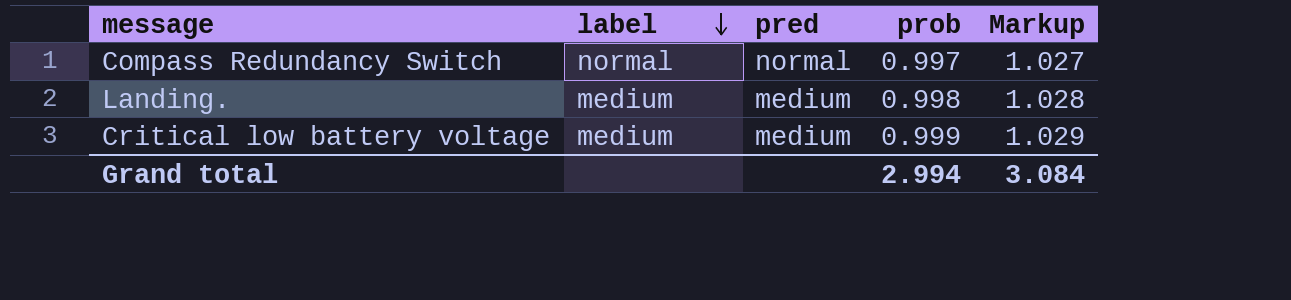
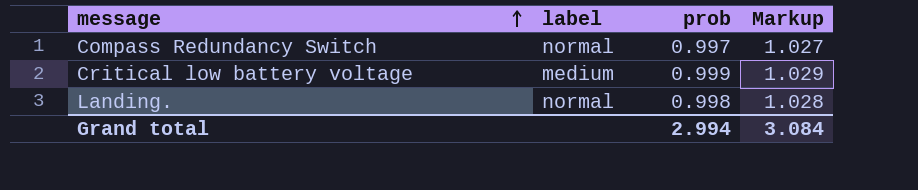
row order: label descending -> message ascending
column pred | position: 3 -> none
Landing. | label: medium -> normal

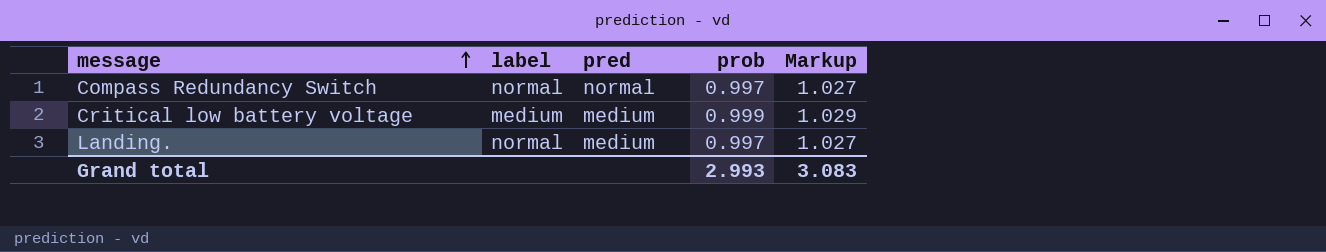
column pred | position: none -> 3
Landing. | prob: 0.998 -> 0.997
Landing. | Markup: 1.028 -> 1.027
Grand total | prob: 2.994 -> 2.993
Grand total | Markup: 3.084 -> 3.083

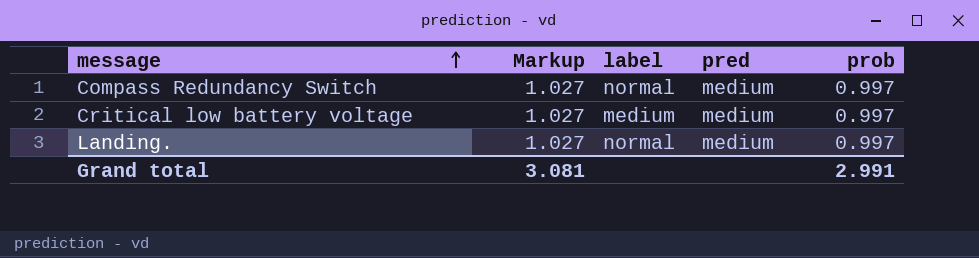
column Markup | position: 5 -> 2
Compass Redundancy Switch | pred: normal -> medium
Critical low battery voltage | Markup: 1.029 -> 1.027
Critical low battery voltage | prob: 0.999 -> 0.997
Grand total | Markup: 3.083 -> 3.081
Grand total | prob: 2.993 -> 2.991

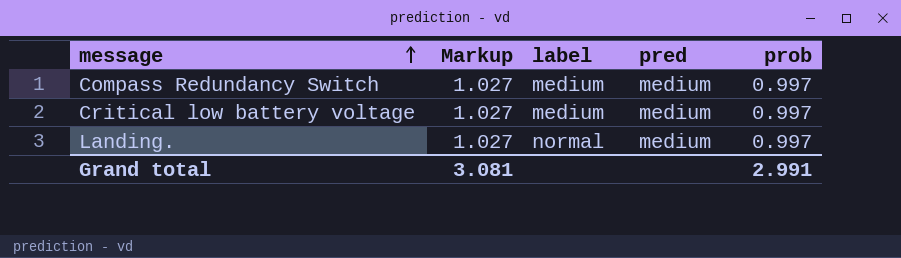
Compass Redundancy Switch | label: normal -> medium

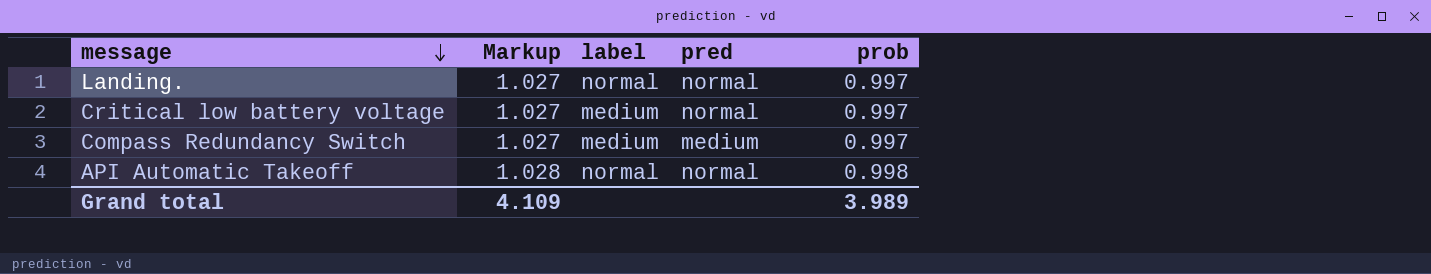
row order: message ascending -> message descending
Landing. | pred: medium -> normal
Critical low battery voltage | pred: medium -> normal
row API Automatic Takeoff: none -> 1.028 | normal | normal | 0.998
Grand total | Markup: 3.081 -> 4.109
Grand total | prob: 2.991 -> 3.989

